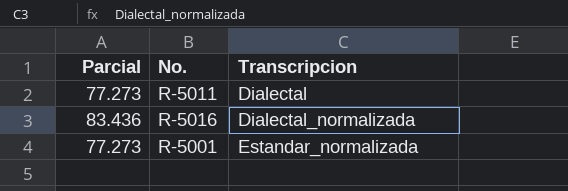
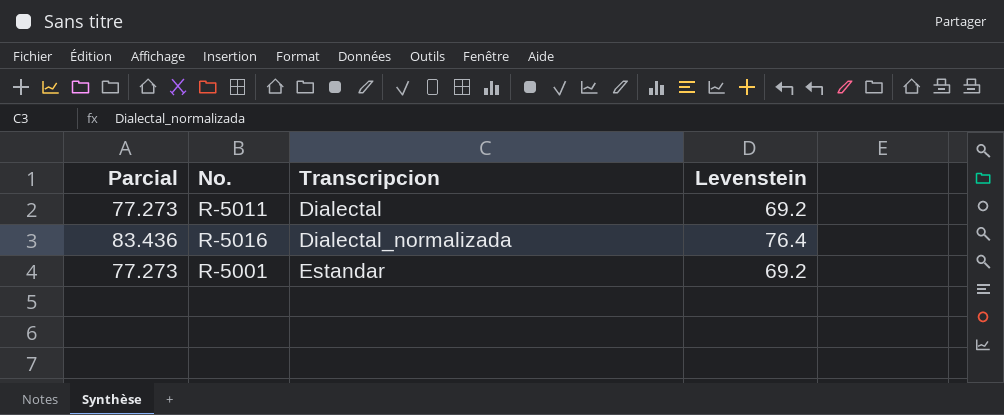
column Levenstein | position: none -> 4
R-5001 | Transcripcion: Estandar_normalizada -> Estandar

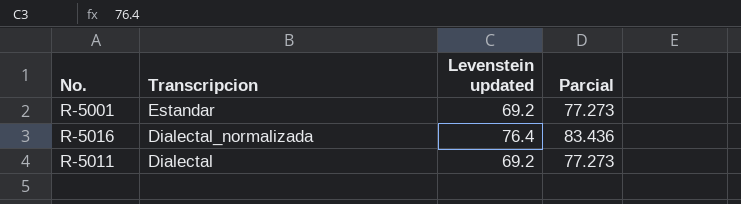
row order: Transcripcion ascending -> Transcripcion descending
column name: Levenstein -> Levenstein updated
column Parcial | position: 1 -> 4

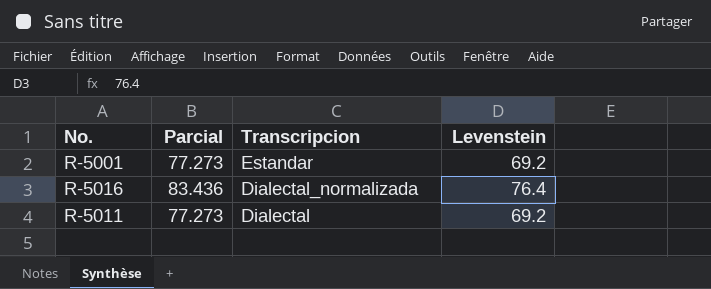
column Parcial | position: 4 -> 2
column name: Levenstein updated -> Levenstein

